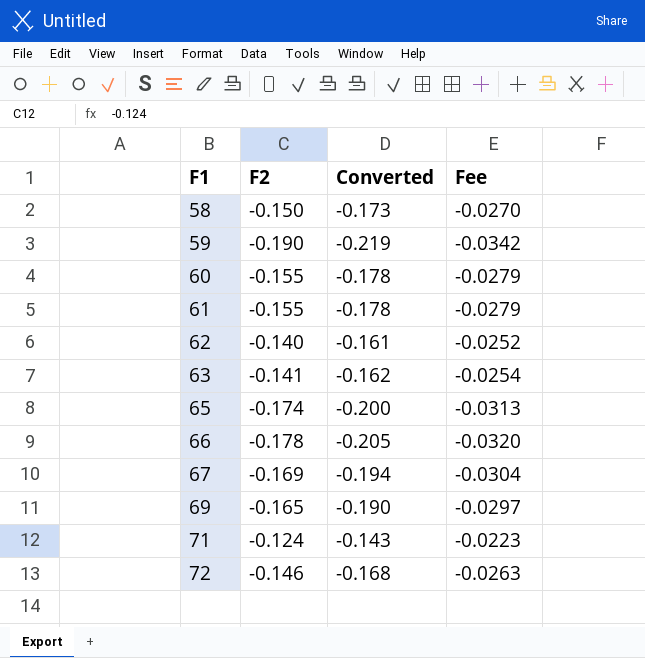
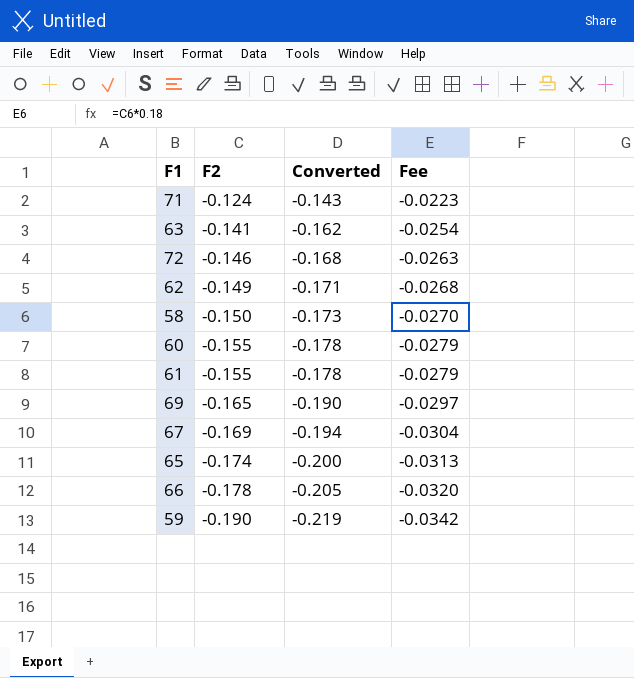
row order: F1 ascending -> F2 descending
62 | F2: -0.140 -> -0.149
62 | Converted: -0.161 -> -0.171
62 | Fee: -0.0252 -> -0.0268

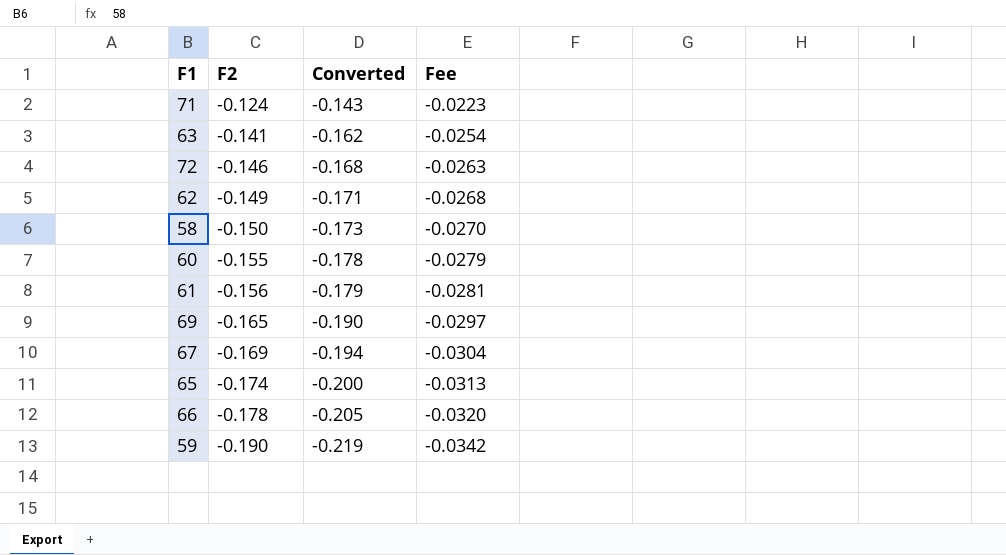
61 | F2: -0.155 -> -0.156
61 | Converted: -0.178 -> -0.179
61 | Fee: -0.0279 -> -0.0281

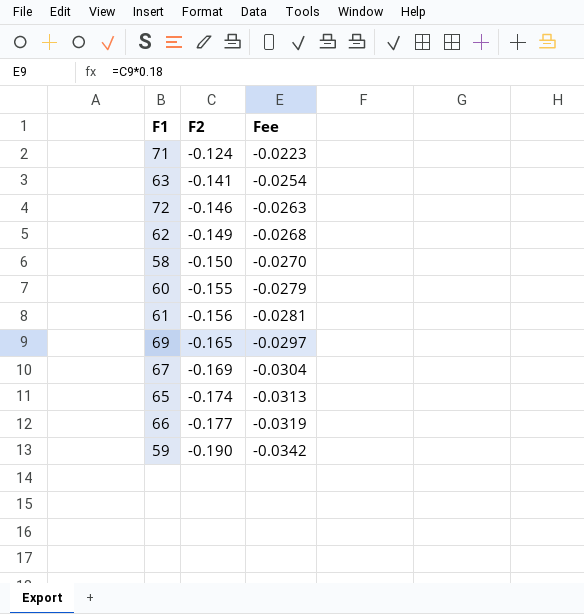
column Converted | formula: [F2] * 1.15 -> none
66 | F2: -0.178 -> -0.177
66 | Fee: -0.0320 -> -0.0319

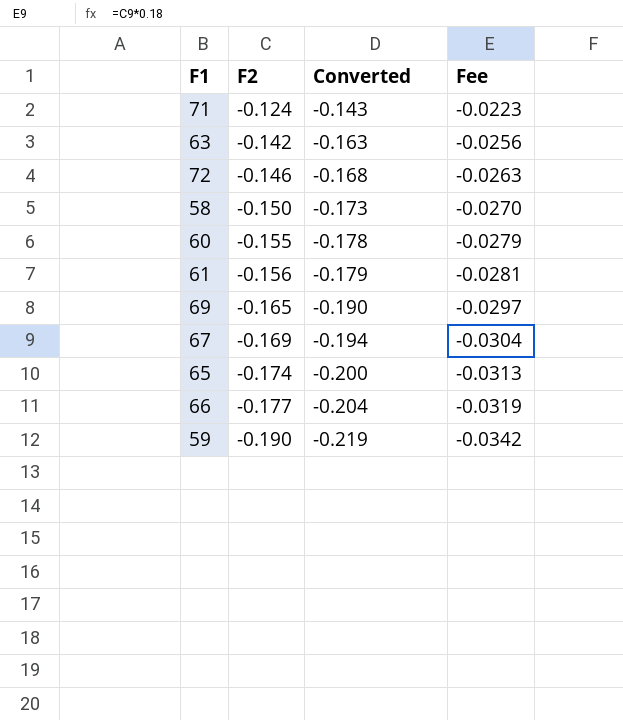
column Converted | formula: none -> [F2] * 1.15
row 62: -0.149 | -0.0268 -> none
63 | F2: -0.141 -> -0.142
63 | Fee: -0.0254 -> -0.0256

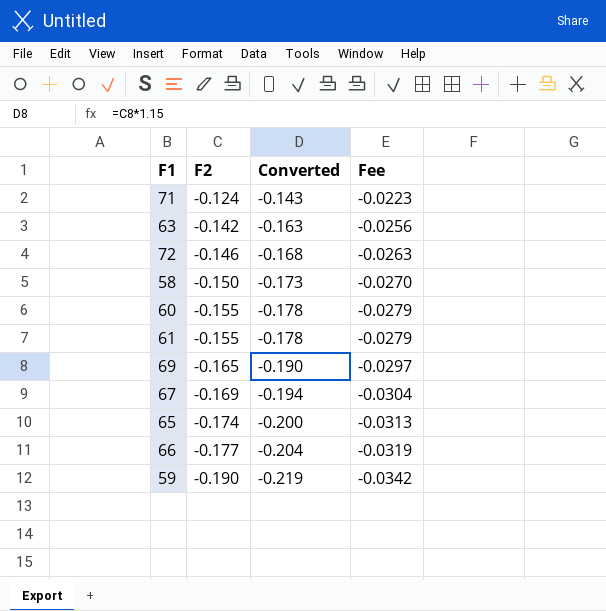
61 | F2: -0.156 -> -0.155
61 | Converted: -0.179 -> -0.178
61 | Fee: -0.0281 -> -0.0279

